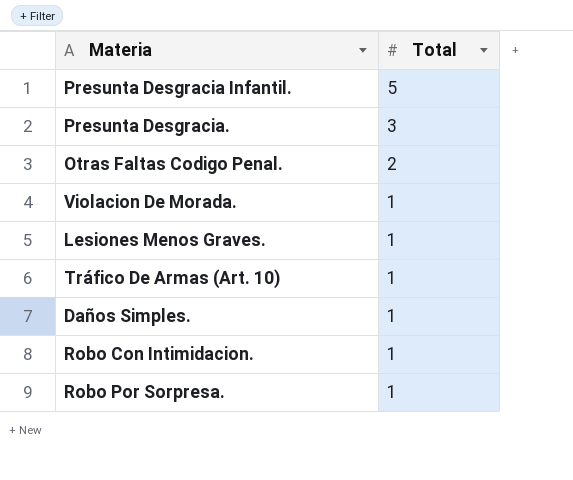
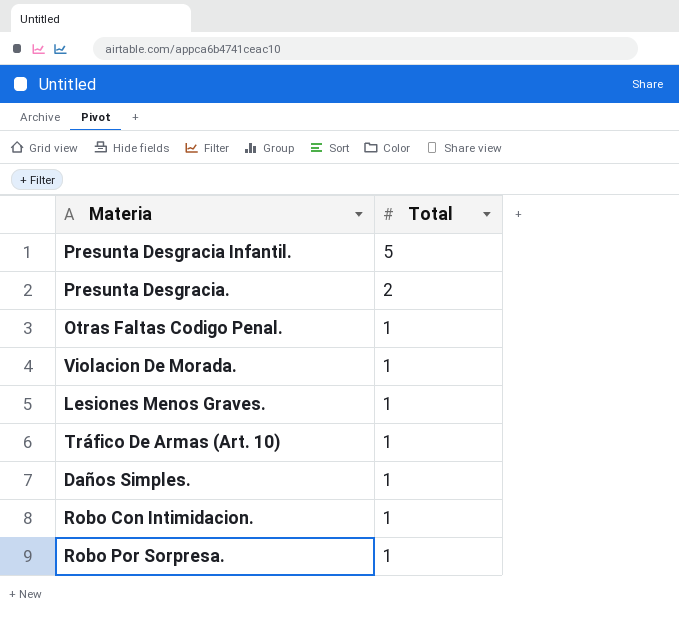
Presunta Desgracia. | Total: 3 -> 2
Otras Faltas Codigo Penal. | Total: 2 -> 1

